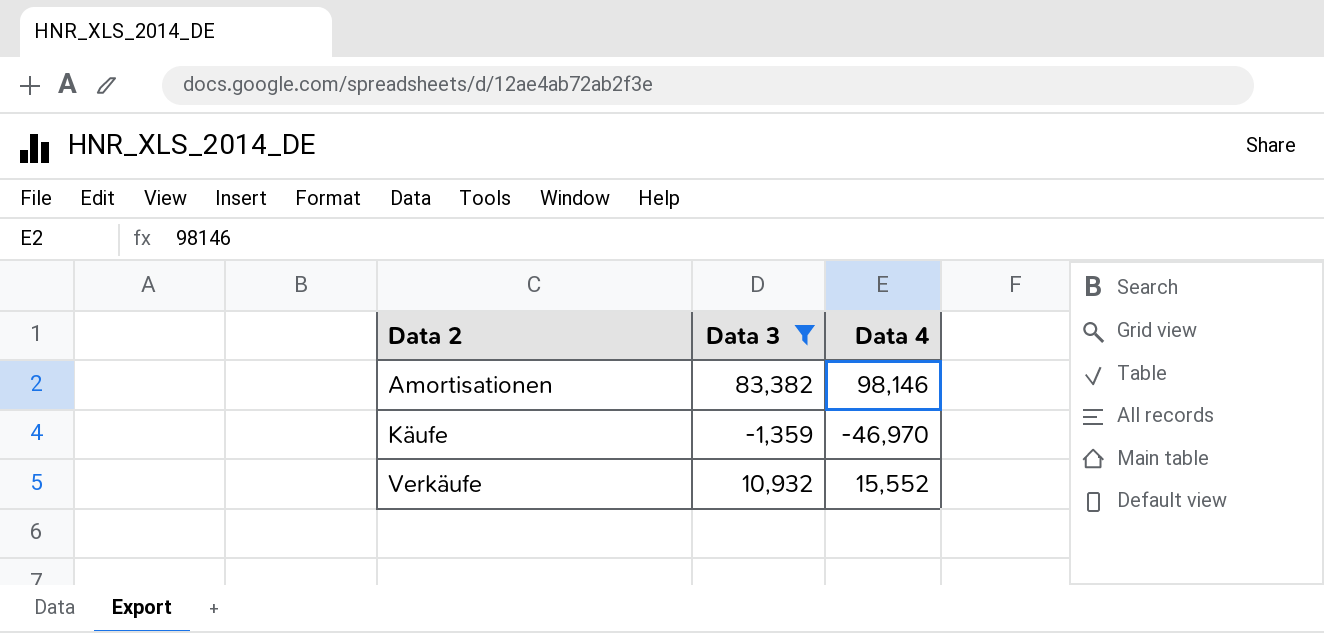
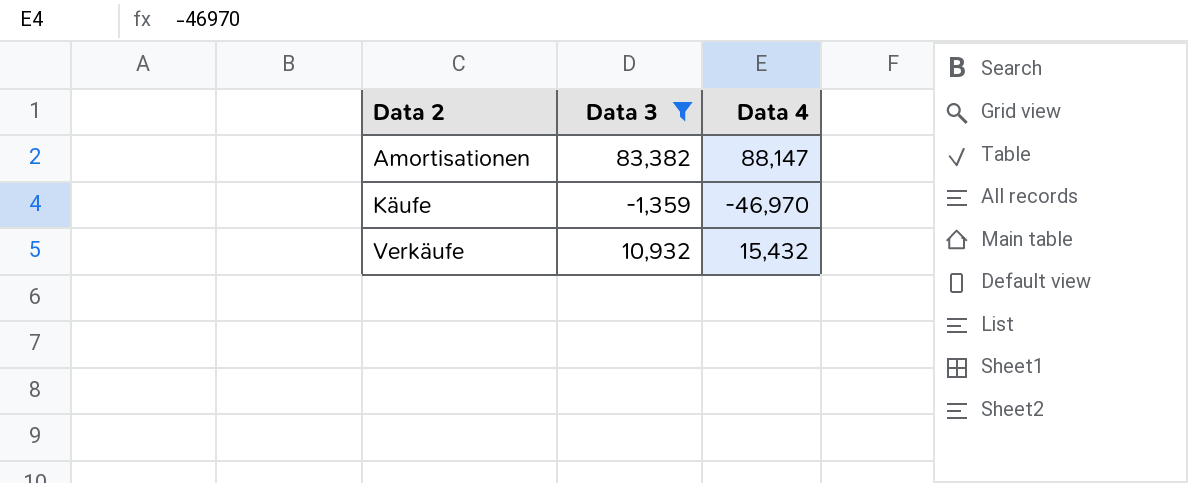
Amortisationen | Data 4: 98,146 -> 88,147
Verkäufe | Data 4: 15,552 -> 15,432

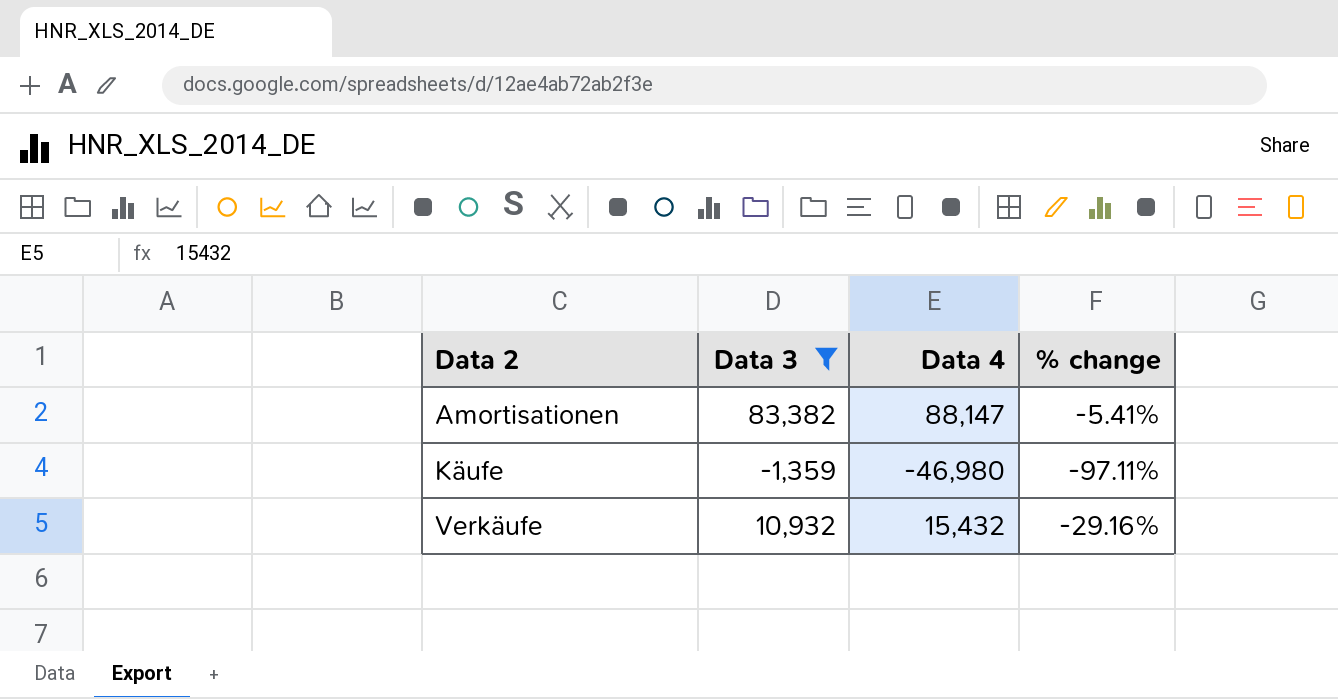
column % change | formula: none -> ([Data 3] - [Data 4]) / [Data 4]
Käufe | Data 4: -46,970 -> -46,980

